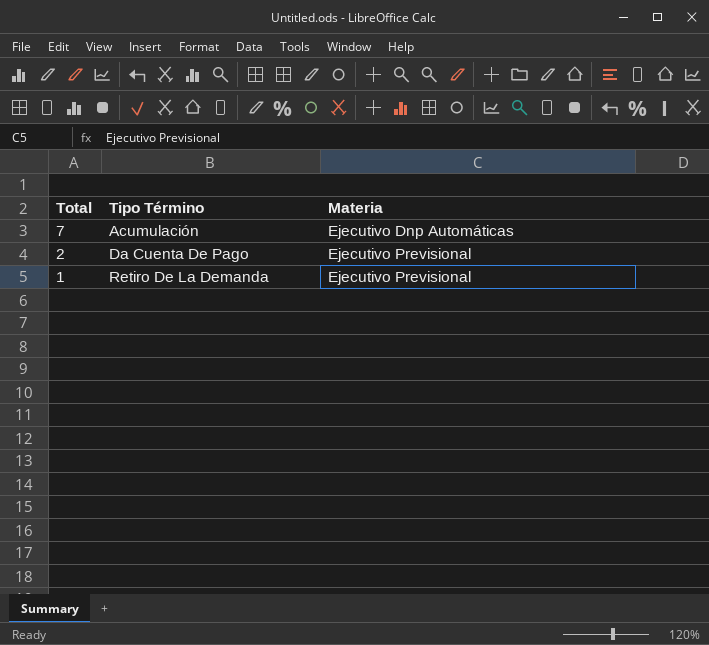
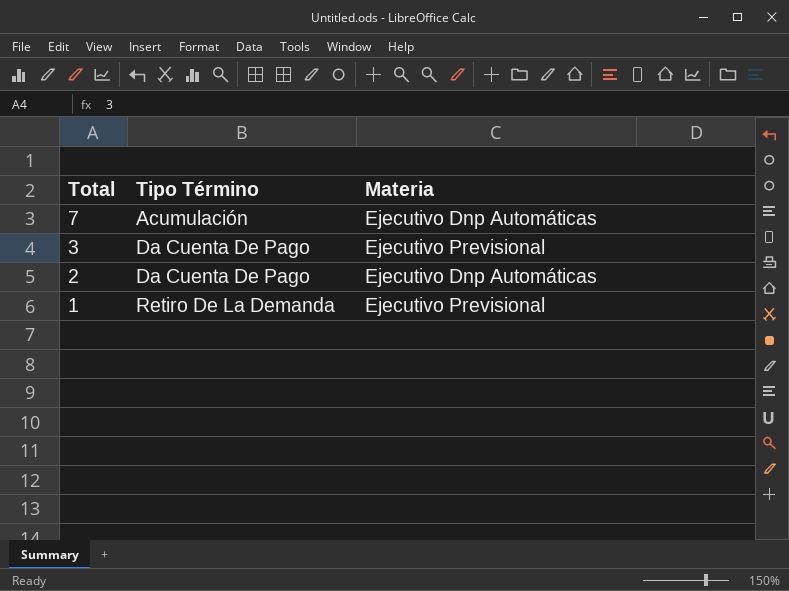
row 3: none -> Da Cuenta De Pago | Ejecutivo Previsional
2 | Materia: Ejecutivo Previsional -> Ejecutivo Dnp Automáticas

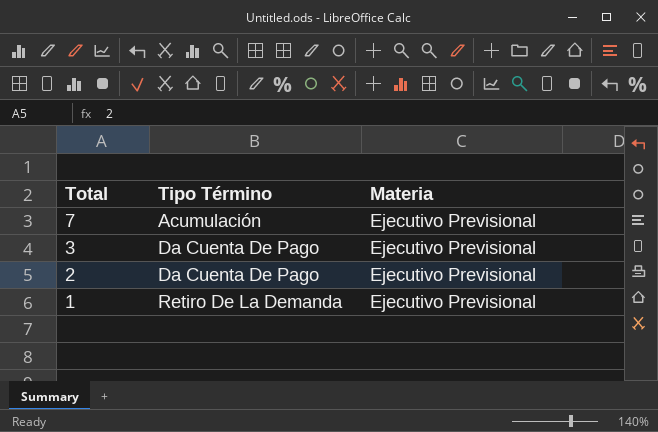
7 | Materia: Ejecutivo Dnp Automáticas -> Ejecutivo Previsional
2 | Materia: Ejecutivo Dnp Automáticas -> Ejecutivo Previsional

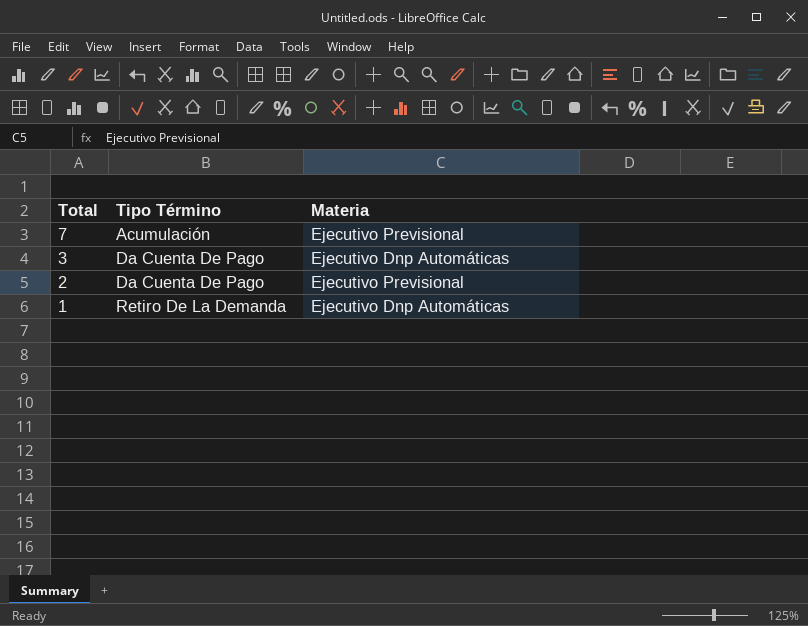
3 | Materia: Ejecutivo Previsional -> Ejecutivo Dnp Automáticas
1 | Materia: Ejecutivo Previsional -> Ejecutivo Dnp Automáticas

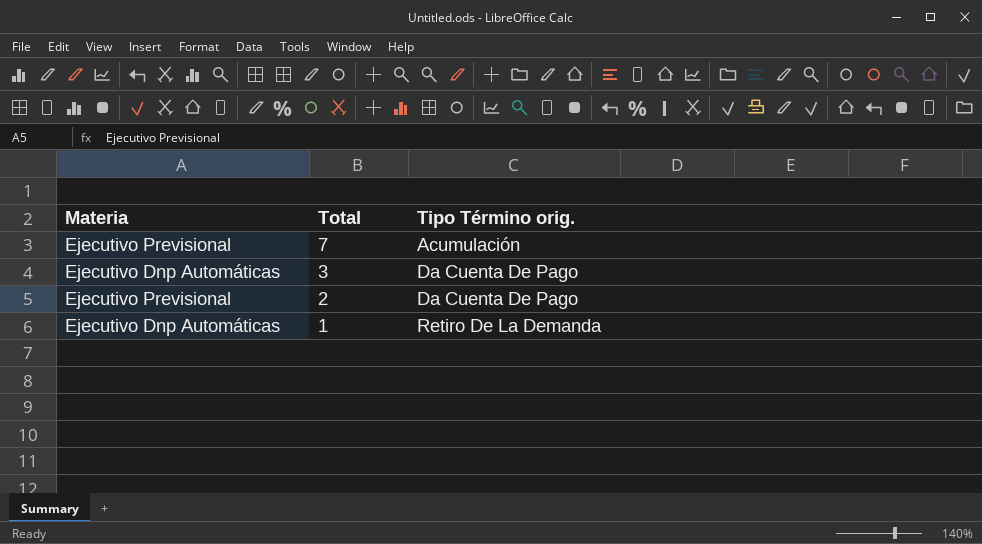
column Materia | position: 3 -> 1
column name: Tipo Término -> Tipo Término orig.

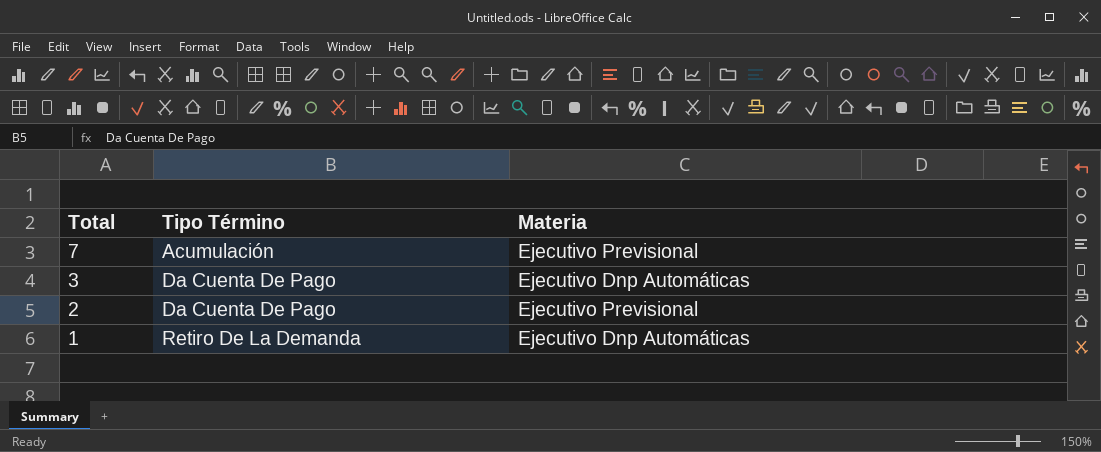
column name: Tipo Término orig. -> Tipo Término
column Materia | position: 1 -> 3

